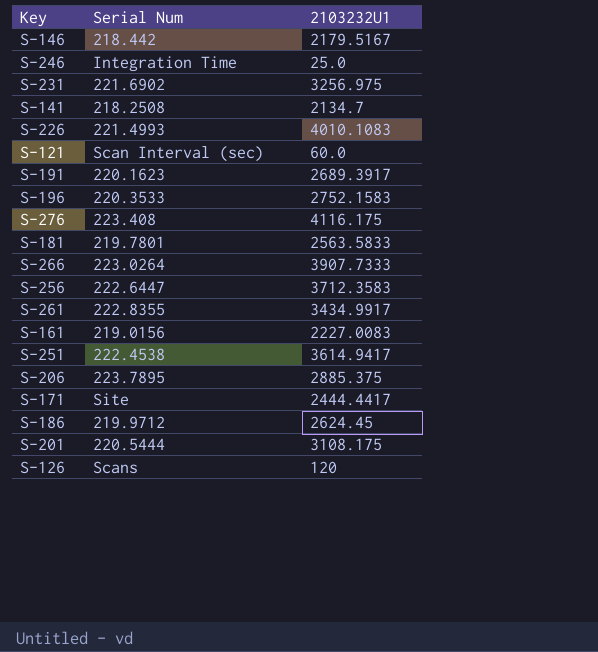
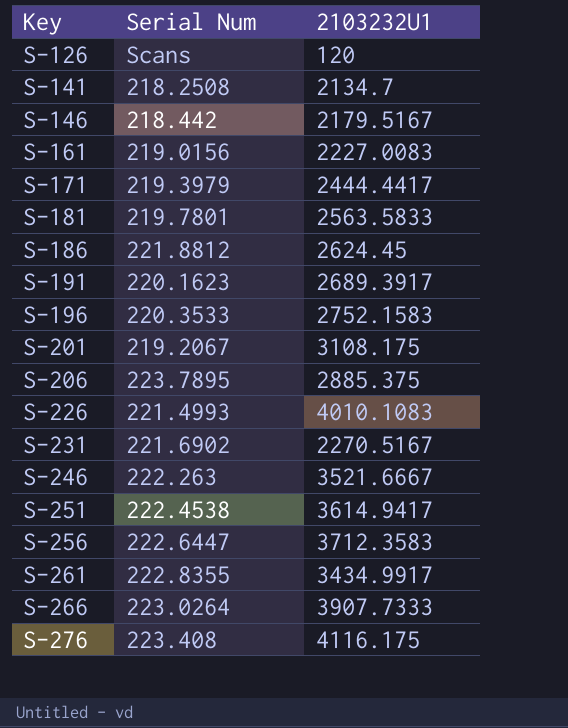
row order: none -> Key ascending
row S-121: Scan Interval (sec) | 60.0 -> none
S-171 | Serial Num: Site -> 219.3979
S-186 | Serial Num: 219.9712 -> 221.8812
S-201 | Serial Num: 220.5444 -> 219.2067
S-231 | 2103232U1: 3256.975 -> 2270.5167
S-246 | Serial Num: Integration Time -> 222.263
S-246 | 2103232U1: 25.0 -> 3521.6667

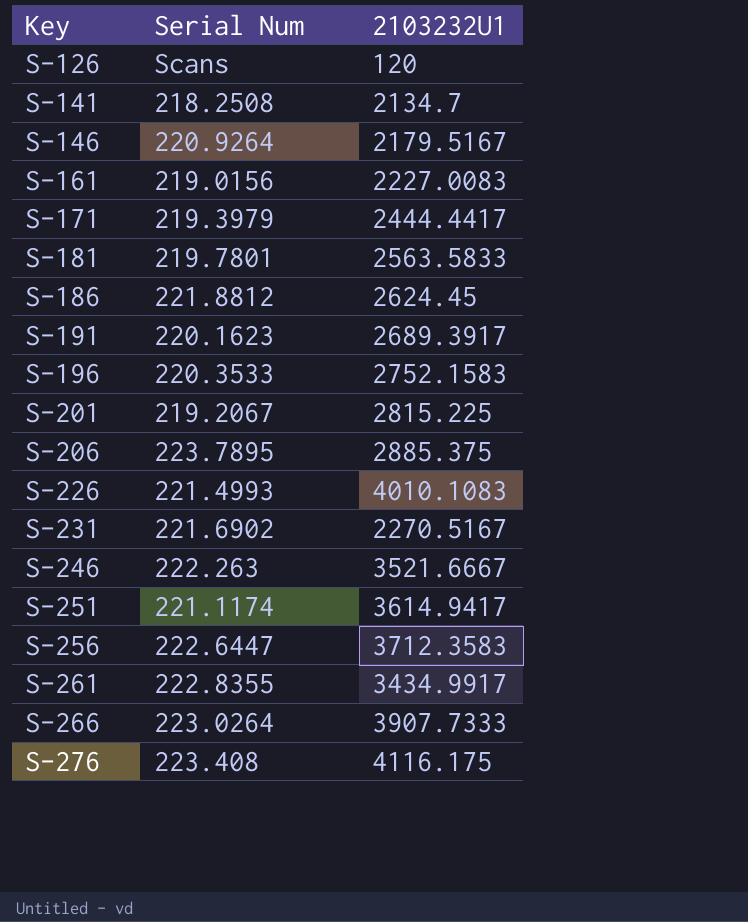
S-146 | Serial Num: 218.442 -> 220.9264
S-201 | 2103232U1: 3108.175 -> 2815.225
S-251 | Serial Num: 222.4538 -> 221.1174

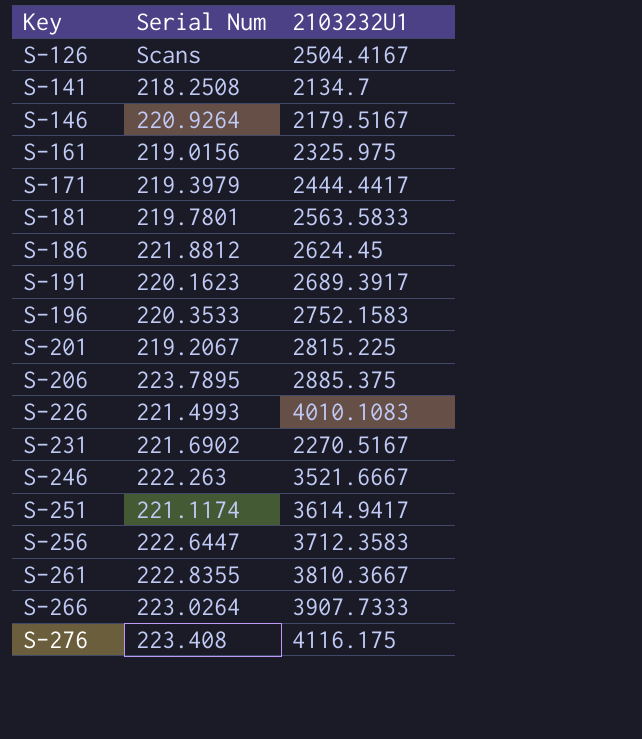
S-126 | 2103232U1: 120 -> 2504.4167
S-161 | 2103232U1: 2227.0083 -> 2325.975
S-261 | 2103232U1: 3434.9917 -> 3810.3667

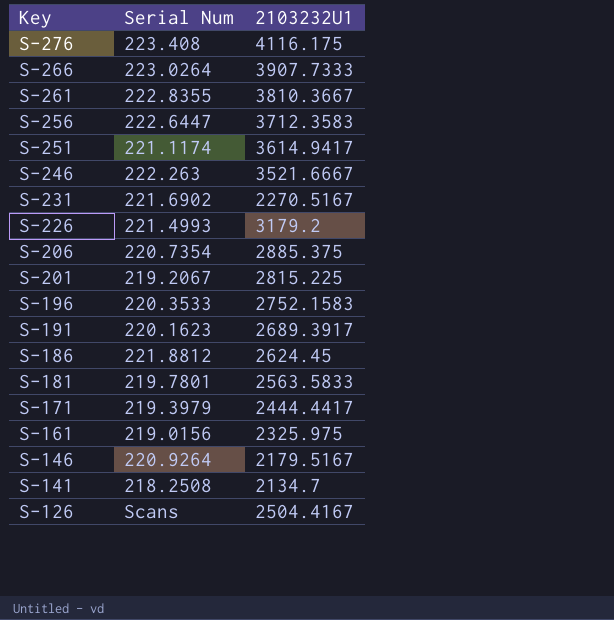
row order: Key ascending -> Key descending
S-226 | 2103232U1: 4010.1083 -> 3179.2
S-206 | Serial Num: 223.7895 -> 220.7354

